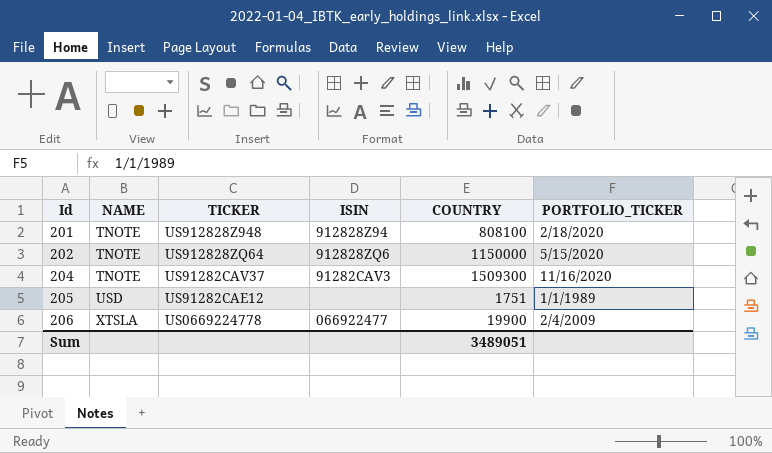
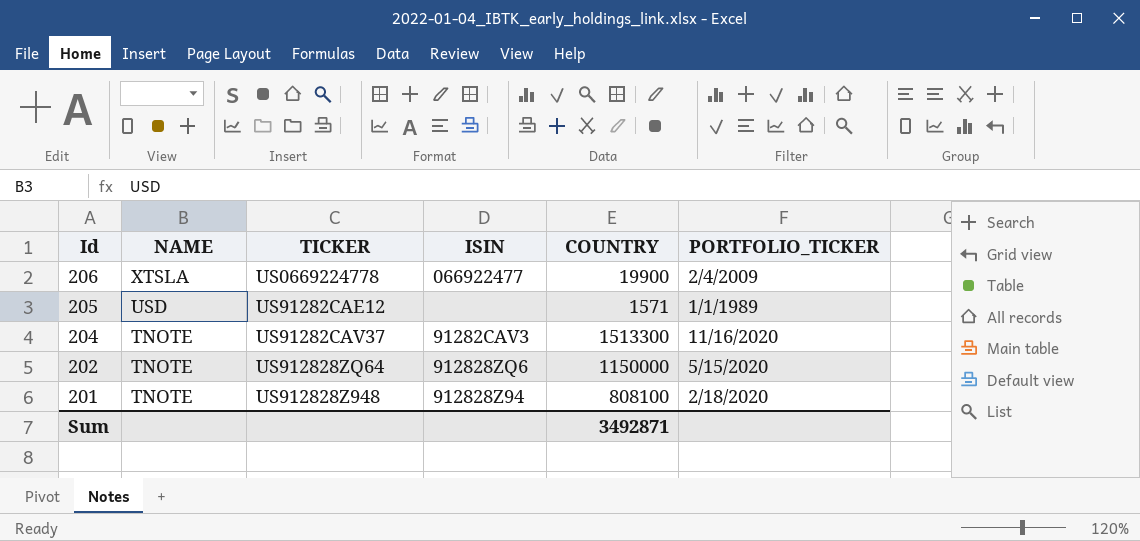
row order: Id ascending -> Id descending
205 | COUNTRY: 1751 -> 1571
204 | COUNTRY: 1509300 -> 1513300
Sum | COUNTRY: 3489051 -> 3492871

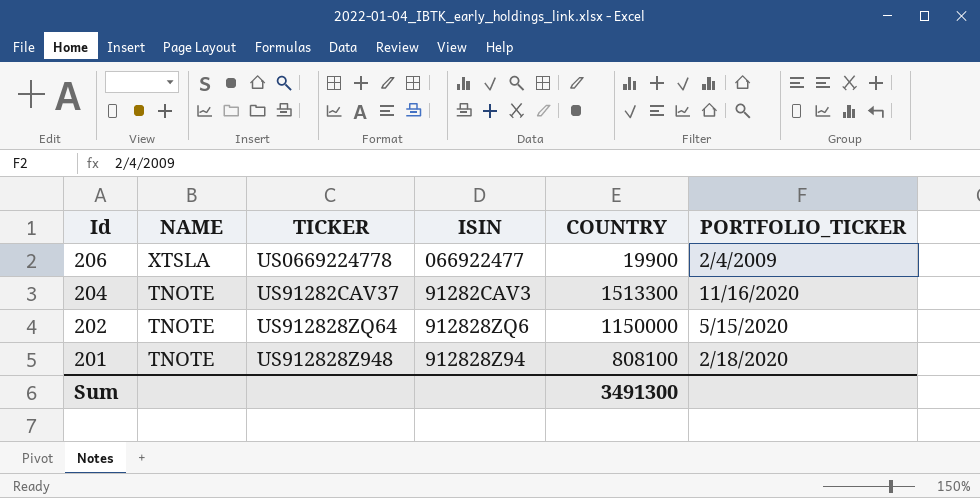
row 205: USD | US91282CAE12 | none | 1571 | 1/1/1989 -> none
Sum | COUNTRY: 3492871 -> 3491300

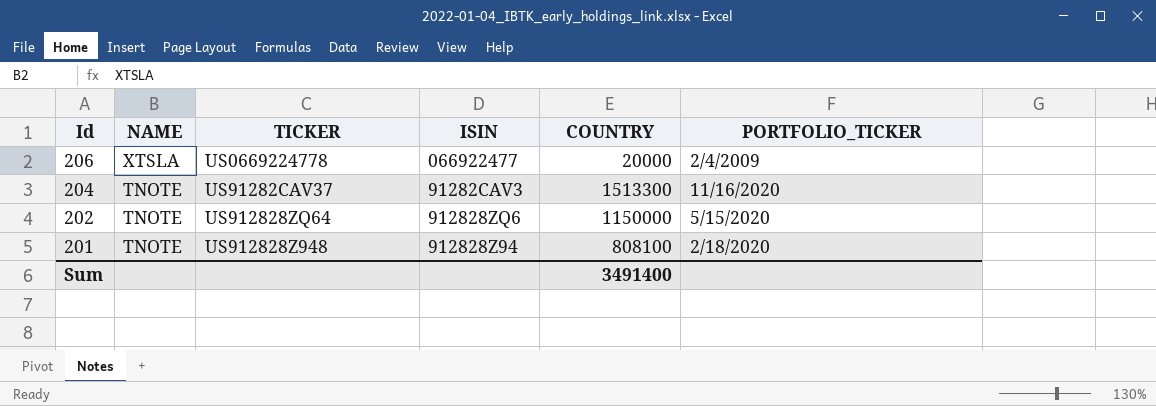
206 | COUNTRY: 19900 -> 20000
Sum | COUNTRY: 3491300 -> 3491400

